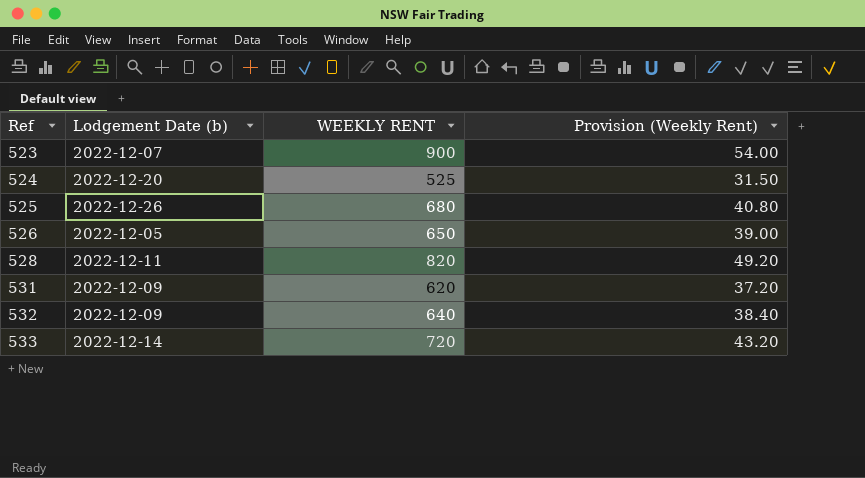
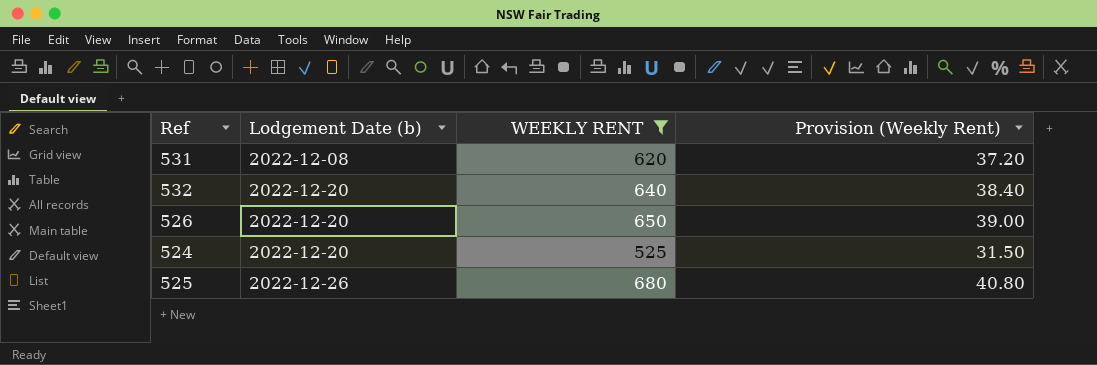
filter: none -> WEEKLY RENT <= 680
row order: Ref ascending -> Lodgement Date (b) ascending
531 | Lodgement Date (b): 2022-12-09 -> 2022-12-08
532 | Lodgement Date (b): 2022-12-09 -> 2022-12-20
526 | Lodgement Date (b): 2022-12-05 -> 2022-12-20

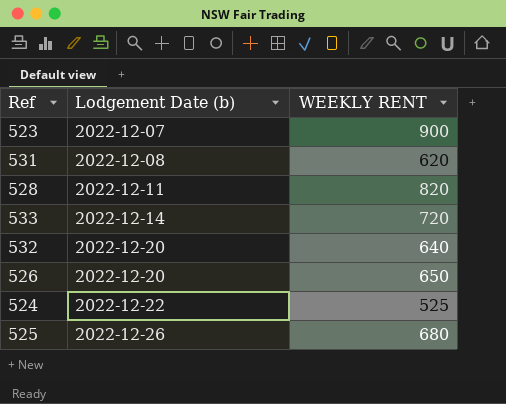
filter: WEEKLY RENT <= 680 -> none
column Provision (Weekly Rent) | formula: [WEEKLY RENT] * 0.06 -> none
524 | Lodgement Date (b): 2022-12-20 -> 2022-12-22

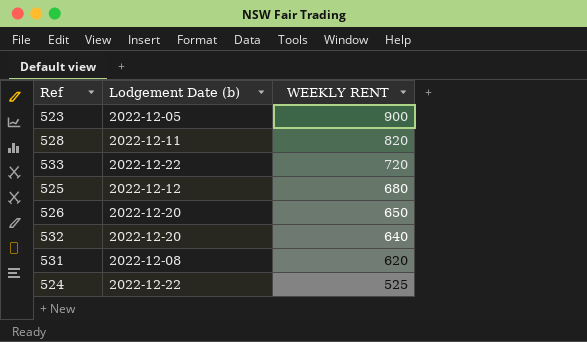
row order: Lodgement Date (b) ascending -> WEEKLY RENT descending
523 | Lodgement Date (b): 2022-12-07 -> 2022-12-05
533 | Lodgement Date (b): 2022-12-14 -> 2022-12-22
525 | Lodgement Date (b): 2022-12-26 -> 2022-12-12

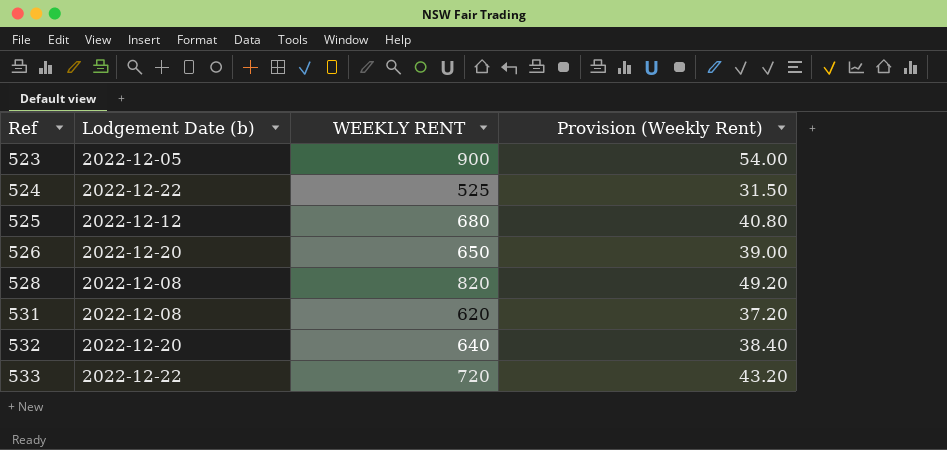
row order: WEEKLY RENT descending -> Ref ascending
column Provision (Weekly Rent) | formula: none -> [WEEKLY RENT] * 0.06
528 | Lodgement Date (b): 2022-12-11 -> 2022-12-08

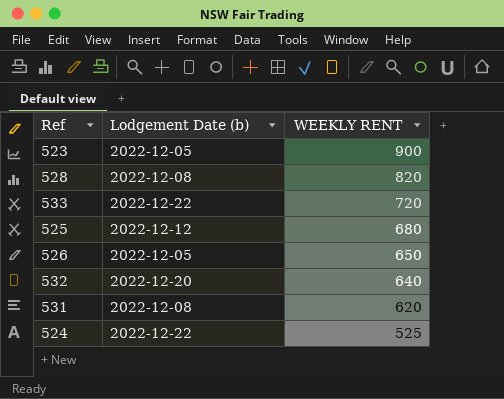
row order: Ref ascending -> WEEKLY RENT descending
column Provision (Weekly Rent) | formula: [WEEKLY RENT] * 0.06 -> none
526 | Lodgement Date (b): 2022-12-20 -> 2022-12-05

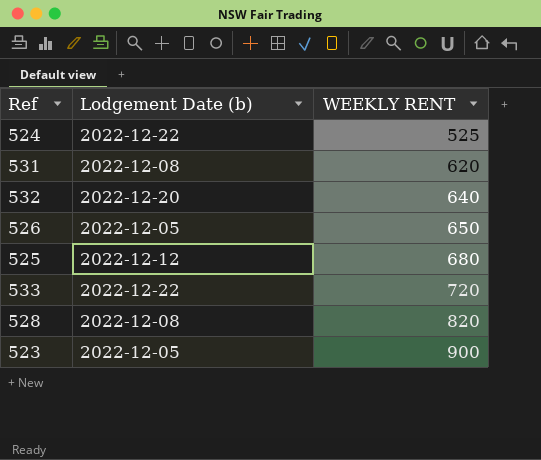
row order: WEEKLY RENT descending -> WEEKLY RENT ascending

